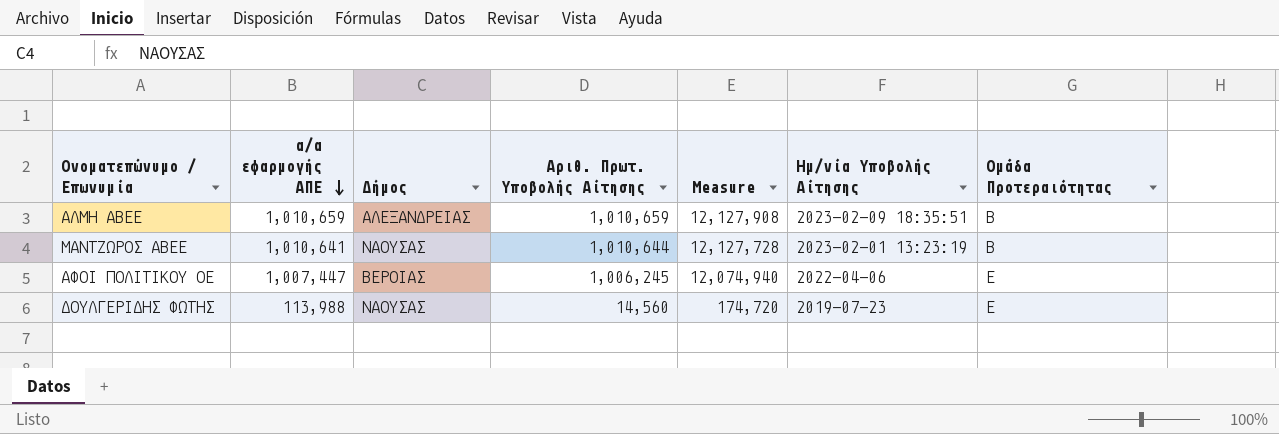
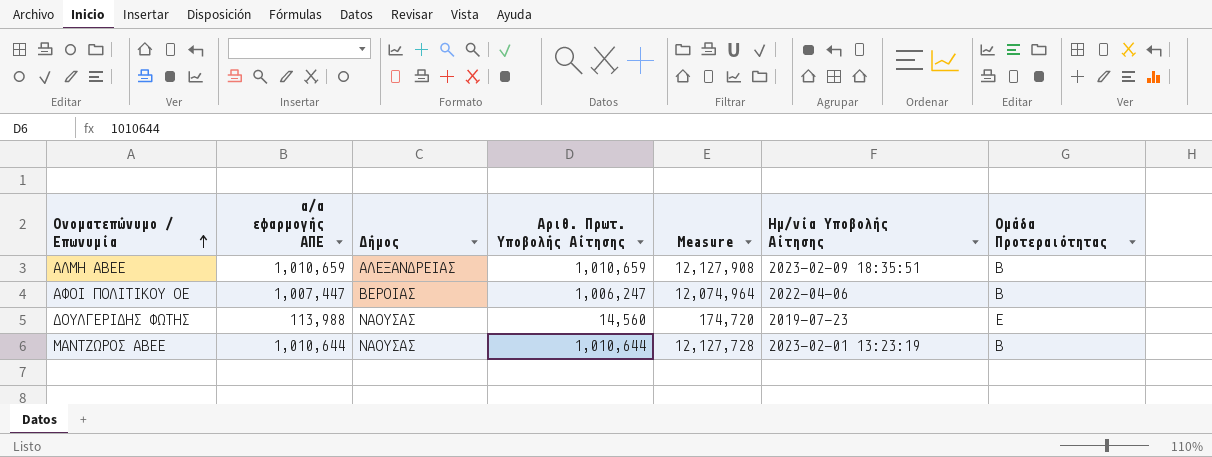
row order: α/α εφαρμογής ΑΠΕ descending -> Ονοματεπώνυμο / Επωνυμία ascending
ΑΦΟΙ ΠΟΛΙΤΙΚΟΥ ΟΕ | Αριθ. Πρωτ. Υποβολής Αίτησης: 1,006,245 -> 1,006,247
ΑΦΟΙ ΠΟΛΙΤΙΚΟΥ ΟΕ | Measure: 12,074,940 -> 12,074,964
ΑΦΟΙ ΠΟΛΙΤΙΚΟΥ ΟΕ | Ομάδα Προτεραιότητας: Ε -> Β
ΜΑΝΤΖΩΡΟΣ ΑΒΕΕ | α/α εφαρμογής ΑΠΕ: 1,010,641 -> 1,010,644

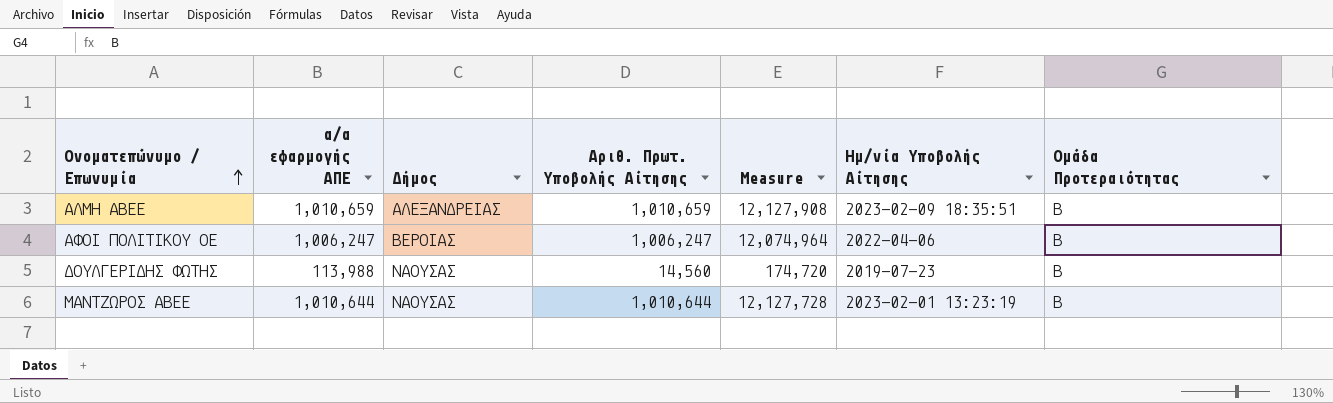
ΑΦΟΙ ΠΟΛΙΤΙΚΟΥ ΟΕ | α/α εφαρμογής ΑΠΕ: 1,007,447 -> 1,006,247
ΔΟΥΛΓΕΡΙΔΗΣ ΦΩΤΗΣ | Ομάδα Προτεραιότητας: Ε -> Β

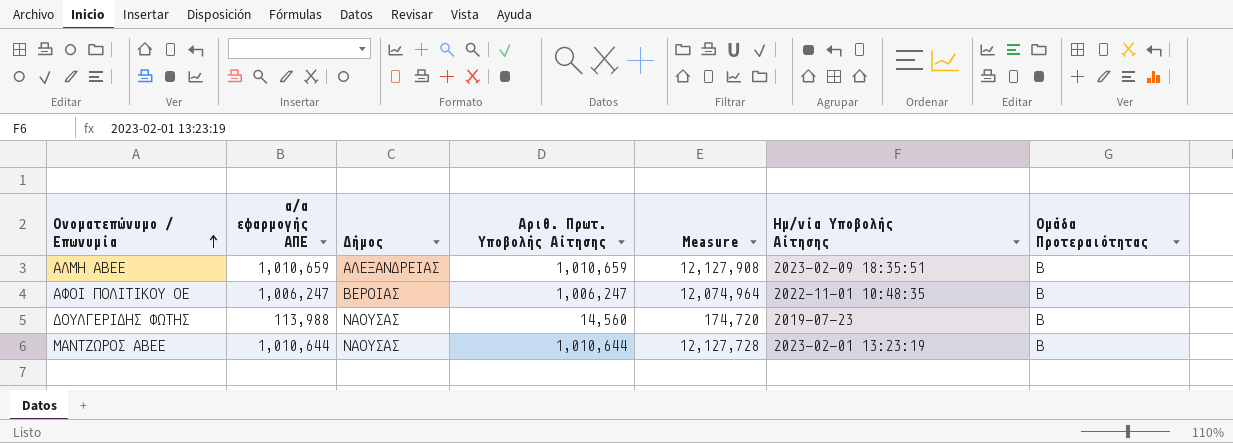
ΑΦΟΙ ΠΟΛΙΤΙΚΟΥ ΟΕ | Ημ/νία Υποβολής Αίτησης: 2022-04-06 -> 2022-11-01 10:48:35

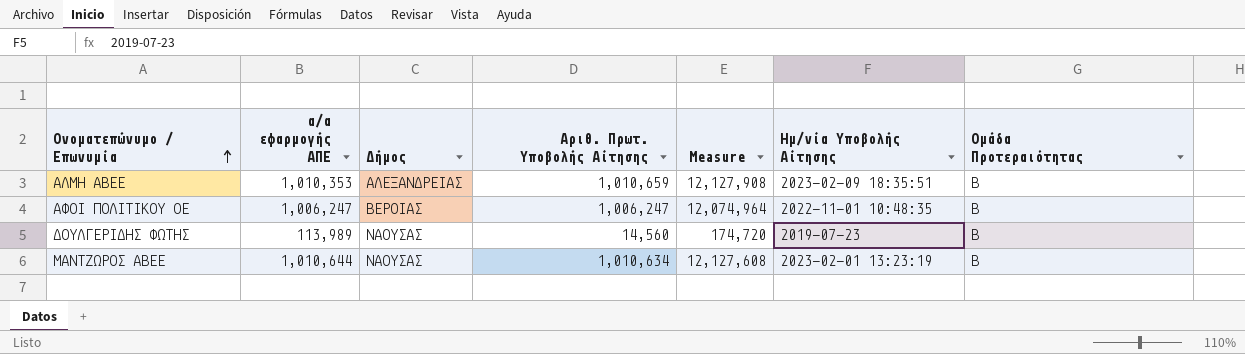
ΑΛΜΗ ΑΒΕΕ | α/α εφαρμογής ΑΠΕ: 1,010,659 -> 1,010,353
ΔΟΥΛΓΕΡΙΔΗΣ ΦΩΤΗΣ | α/α εφαρμογής ΑΠΕ: 113,988 -> 113,989
ΜΑΝΤΖΩΡΟΣ ΑΒΕΕ | Αριθ. Πρωτ. Υποβολής Αίτησης: 1,010,644 -> 1,010,634
ΜΑΝΤΖΩΡΟΣ ΑΒΕΕ | Measure: 12,127,728 -> 12,127,608

